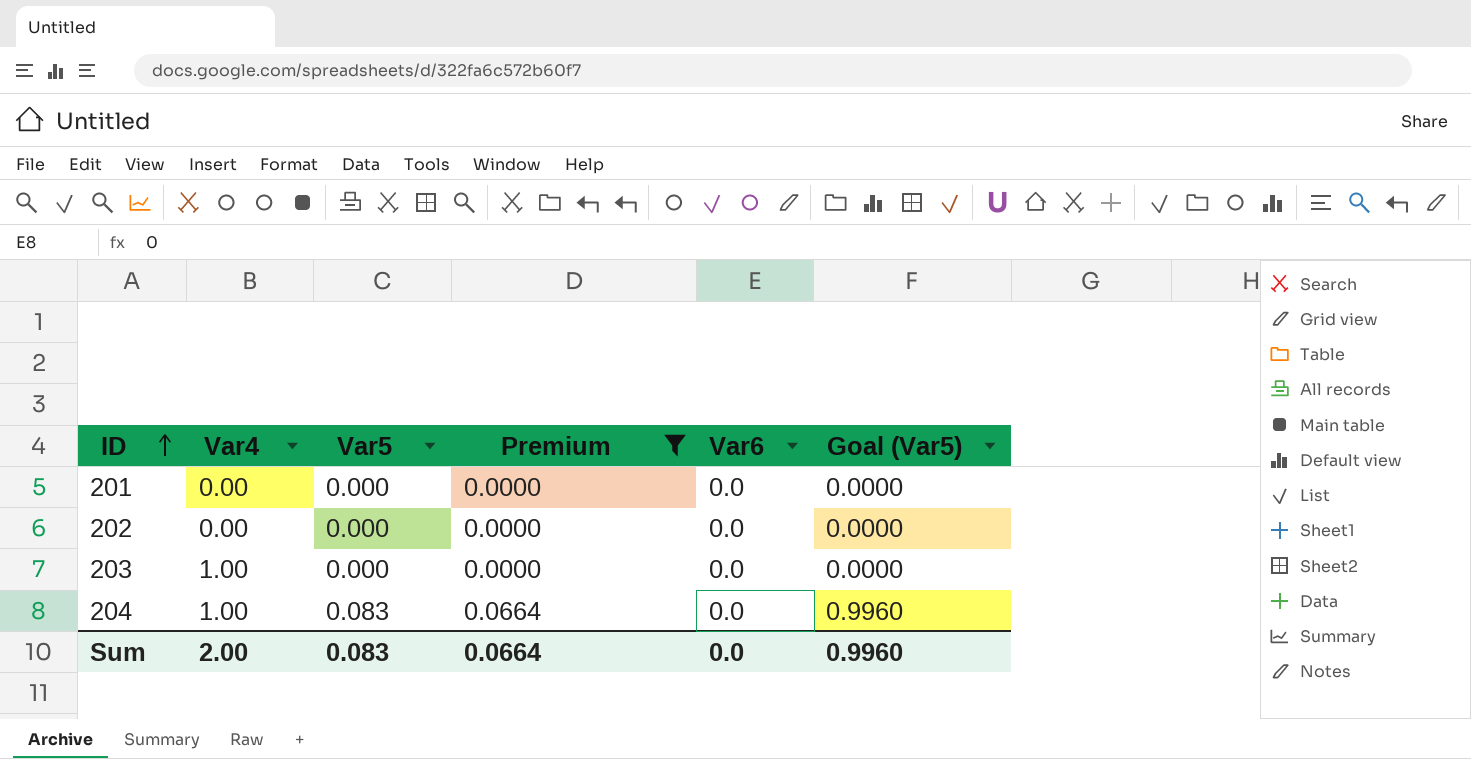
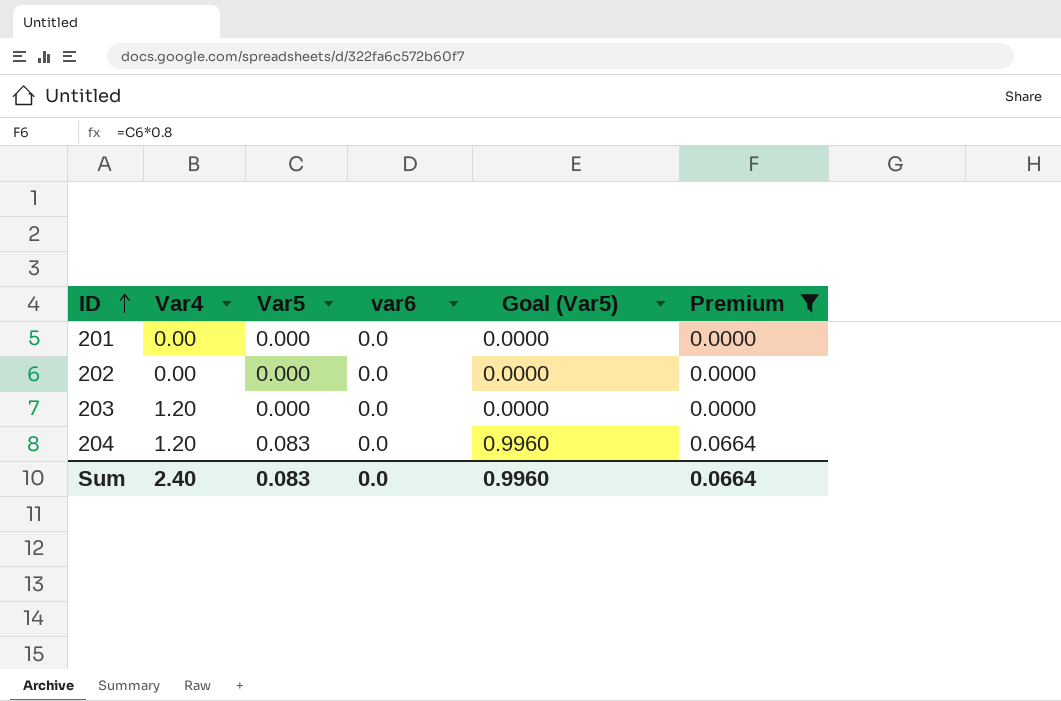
column name: Var6 -> var6
column Premium | position: 4 -> 6
203 | Var4: 1.00 -> 1.20
204 | Var4: 1.00 -> 1.20
Sum | Var4: 2.00 -> 2.40

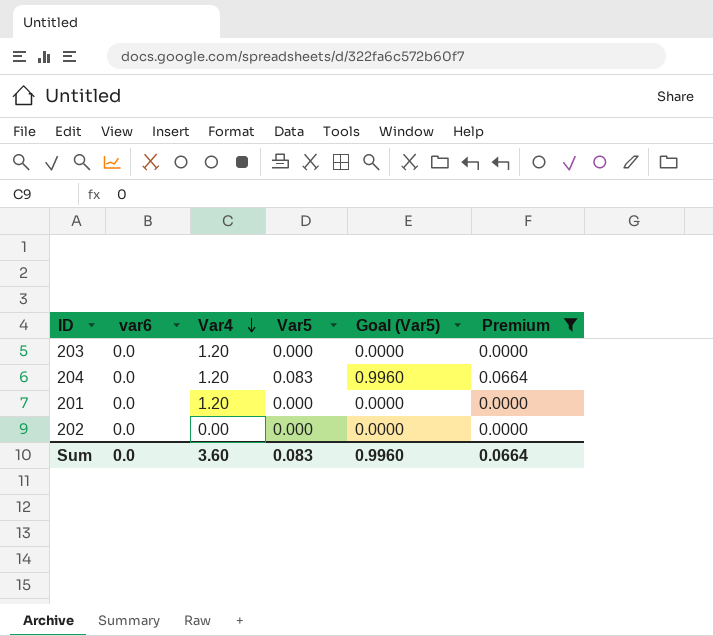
row order: ID ascending -> Var4 descending
column var6 | position: 4 -> 2
201 | Var4: 0.00 -> 1.20
Sum | Var4: 2.40 -> 3.60

